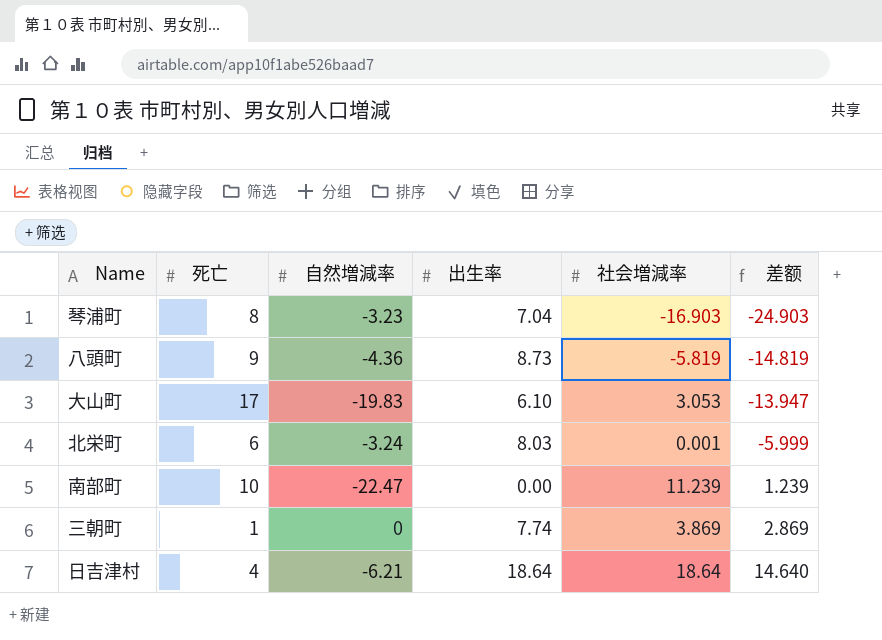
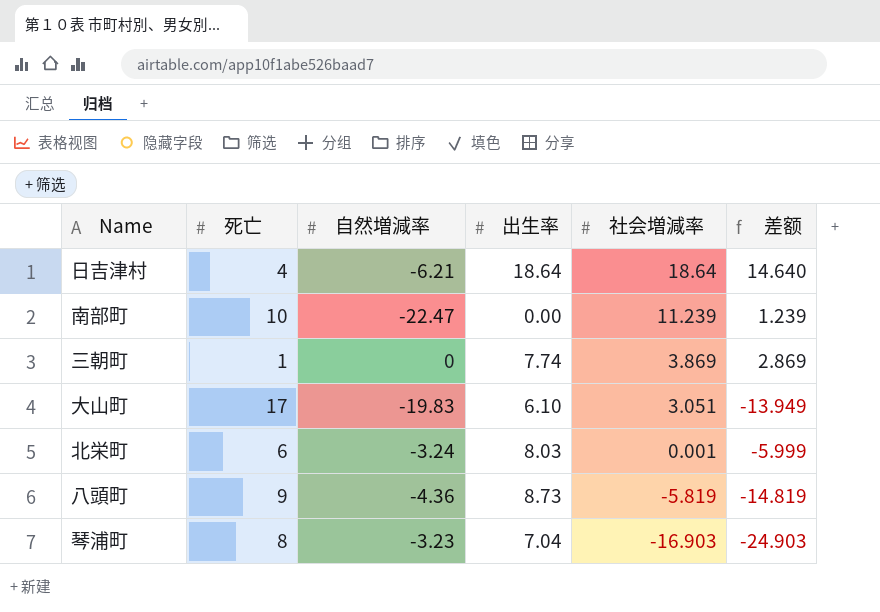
row order: 差额 ascending -> 社会増減率 descending
大山町 | 社会増減率: 3.053 -> 3.051
大山町 | 差额: -13.947 -> -13.949

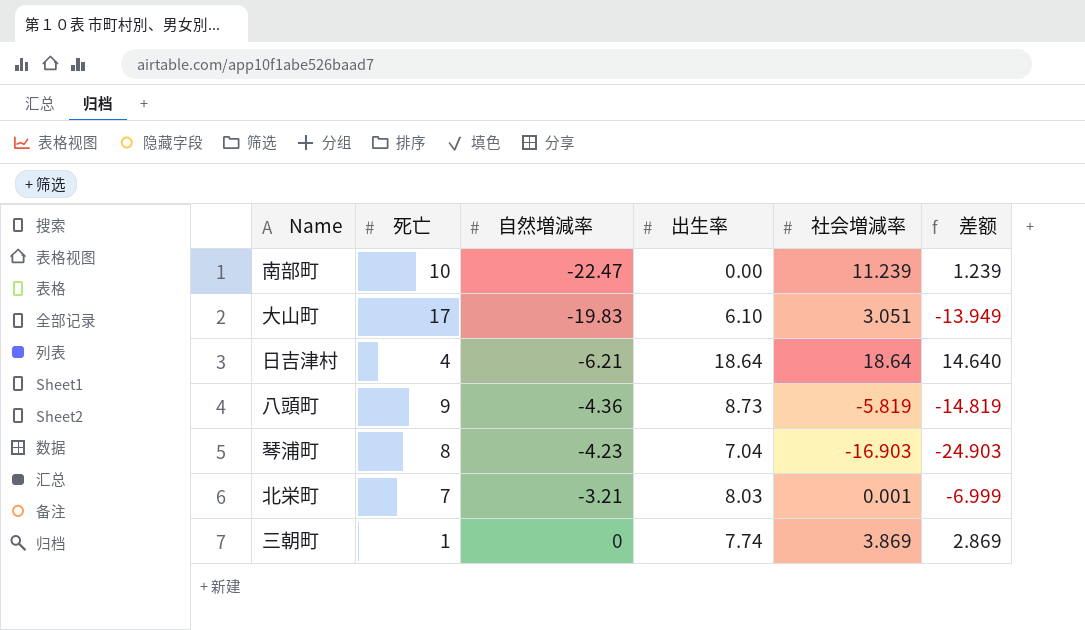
row order: 社会増減率 descending -> 自然増減率 ascending
琴浦町 | 自然増減率: -3.23 -> -4.23
北栄町 | 死亡: 6 -> 7
北栄町 | 自然増減率: -3.24 -> -3.21
北栄町 | 差额: -5.999 -> -6.999

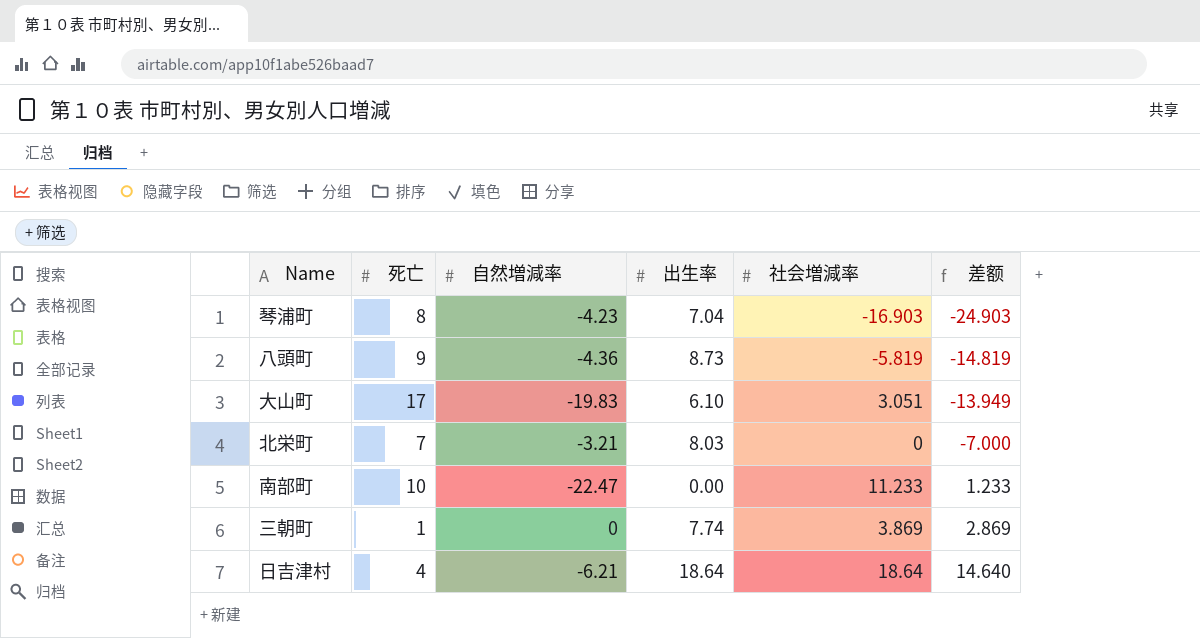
row order: 自然増減率 ascending -> 差额 ascending
北栄町 | 社会増減率: 0.001 -> 0
北栄町 | 差额: -6.999 -> -7.000
南部町 | 社会増減率: 11.239 -> 11.233
南部町 | 差额: 1.239 -> 1.233

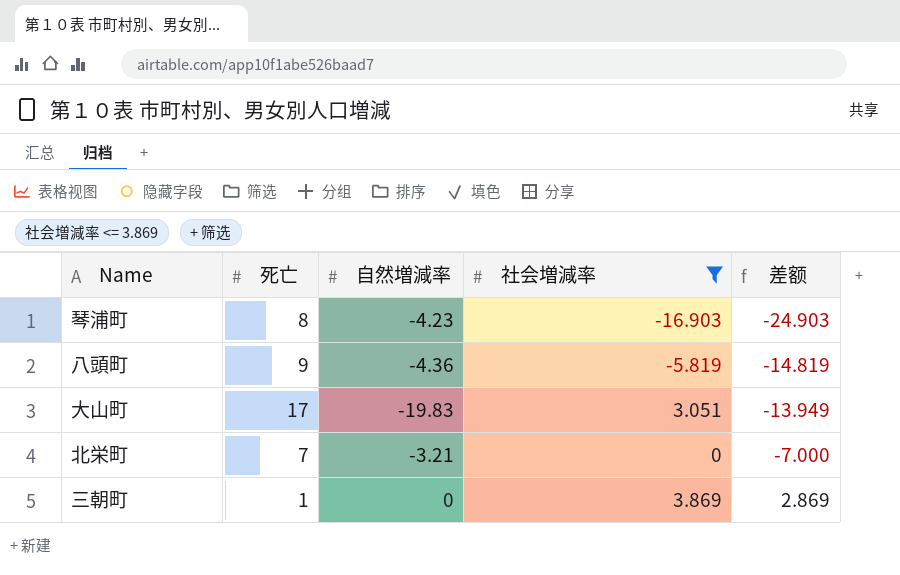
filter: none -> 社会増減率 <= 3.869
column 出生率 | position: 4 -> none

